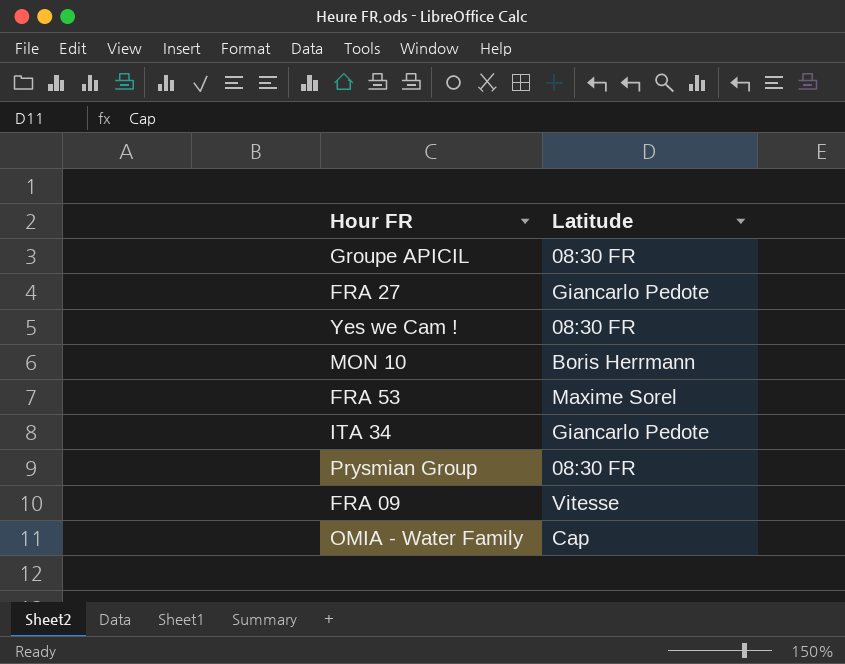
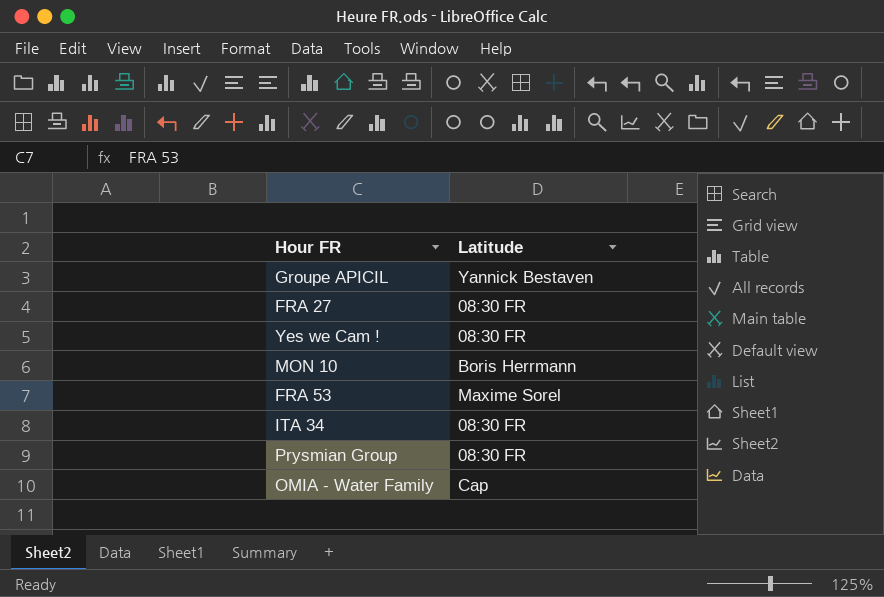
row FRA 09: Vitesse -> none
Groupe APICIL | Latitude: 08:30 FR -> Yannick Bestaven
FRA 27 | Latitude: Giancarlo Pedote -> 08:30 FR
ITA 34 | Latitude: Giancarlo Pedote -> 08:30 FR

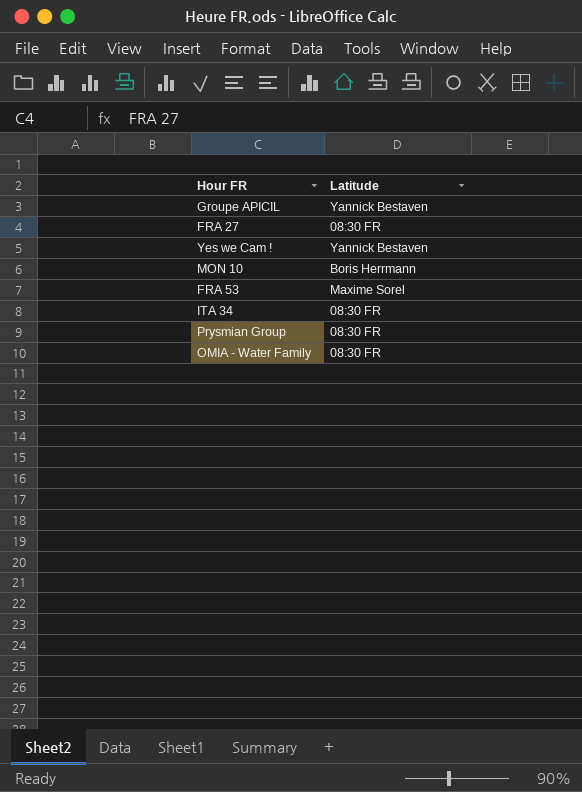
Yes we Cam ! | Latitude: 08:30 FR -> Yannick Bestaven
OMIA - Water Family | Latitude: Cap -> 08:30 FR

